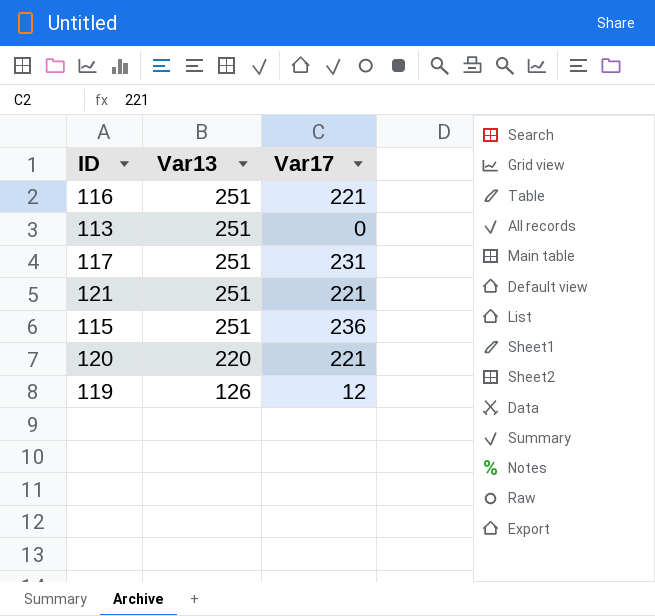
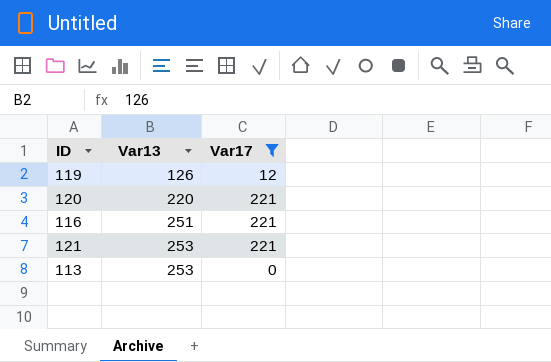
filter: none -> Var17 <= 221
row order: Var13 descending -> Var13 ascending
121 | Var13: 251 -> 253
113 | Var13: 251 -> 253

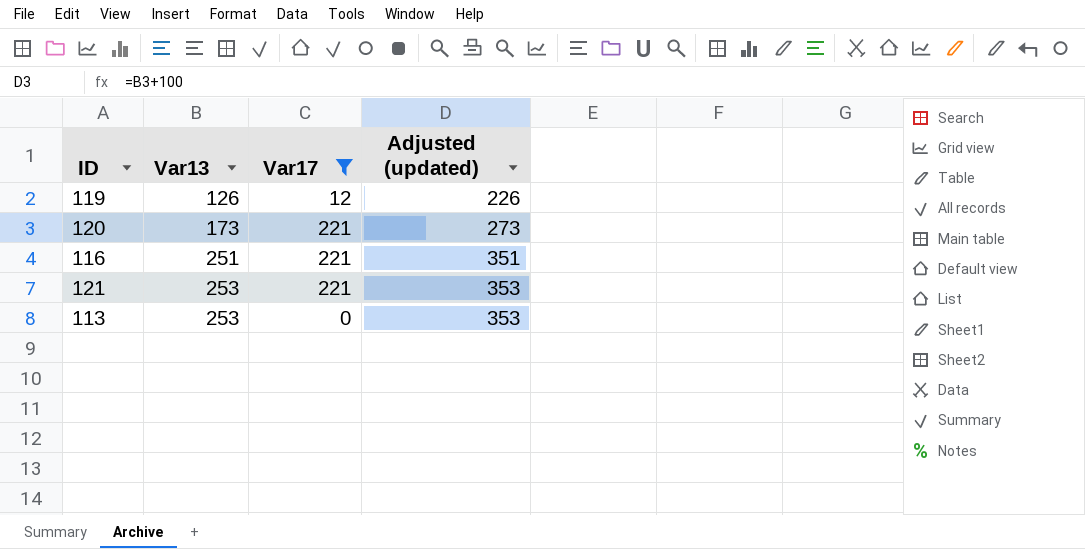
column Adjusted (updated) | formula: none -> [Var13] + 100
120 | Var13: 220 -> 173

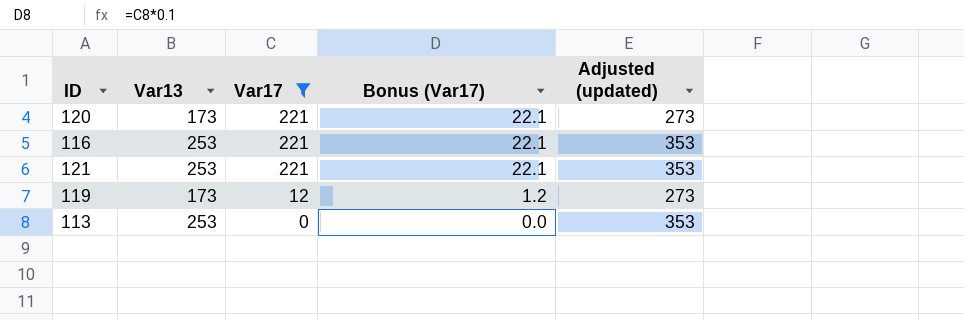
row order: Var13 ascending -> Var17 descending
column Bonus (Var17) | formula: none -> [Var17] * 0.1
116 | Var13: 251 -> 253
116 | Adjusted (updated): 351 -> 353
119 | Var13: 126 -> 173
119 | Adjusted (updated): 226 -> 273

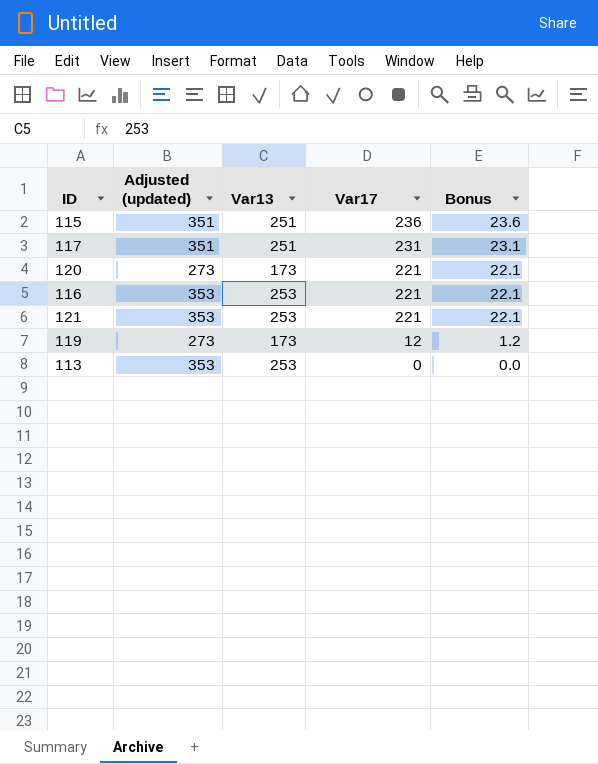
filter: Var17 <= 221 -> none
column Adjusted (updated) | position: 5 -> 2
column name: Bonus (Var17) -> Bonus

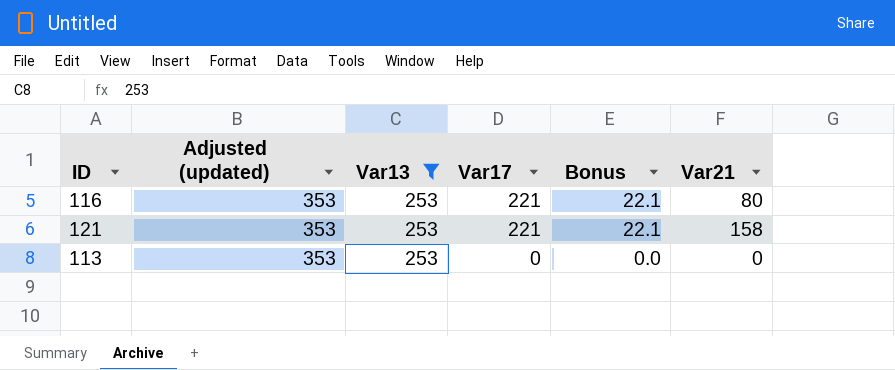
filter: none -> Var13 = 253
column Var21 | position: none -> 6

